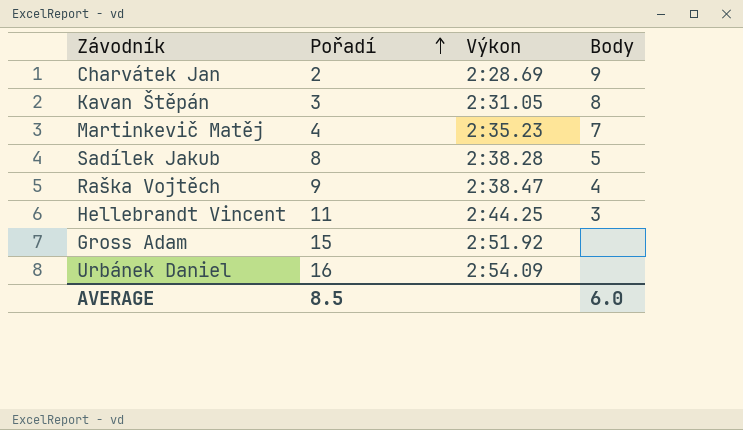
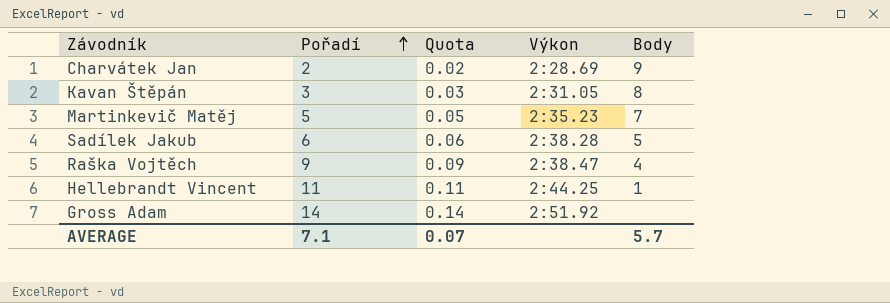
column Quota | formula: none -> [Pořadí] * 0.01
row Urbánek Daniel: 16 | 2:54.09 | none -> none
Martinkevič Matěj | Pořadí: 4 -> 5
Sadílek Jakub | Pořadí: 8 -> 6
Hellebrandt Vincent | Body: 3 -> 1
Gross Adam | Pořadí: 15 -> 14
AVERAGE | Pořadí: 8.5 -> 7.1
AVERAGE | Body: 6.0 -> 5.7

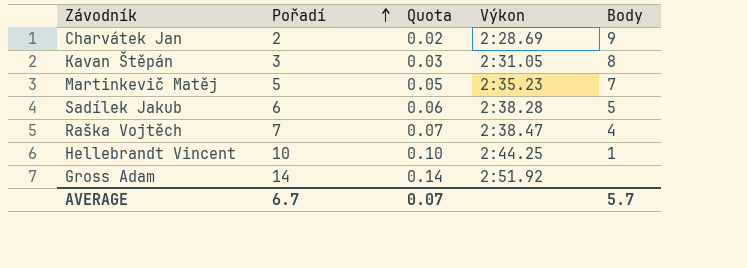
Raška Vojtěch | Pořadí: 9 -> 7
Raška Vojtěch | Quota: 0.09 -> 0.07
Hellebrandt Vincent | Pořadí: 11 -> 10
Hellebrandt Vincent | Quota: 0.11 -> 0.10
AVERAGE | Pořadí: 7.1 -> 6.7

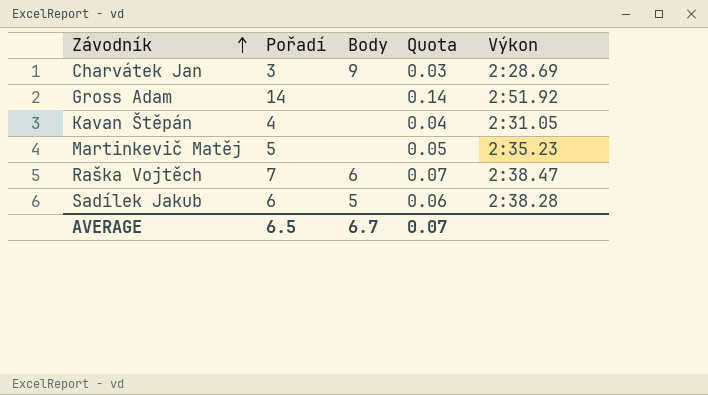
row order: Pořadí ascending -> Závodník ascending
column Body | position: 5 -> 3
row Hellebrandt Vincent: 10 | 0.10 | 2:44.25 | 1 -> none
Charvátek Jan | Pořadí: 2 -> 3
Charvátek Jan | Quota: 0.02 -> 0.03
Kavan Štěpán | Pořadí: 3 -> 4
Kavan Štěpán | Body: 8 -> none
Kavan Štěpán | Quota: 0.03 -> 0.04
Martinkevič Matěj | Body: 7 -> none
Raška Vojtěch | Body: 4 -> 6
AVERAGE | Pořadí: 6.7 -> 6.5
AVERAGE | Body: 5.7 -> 6.7

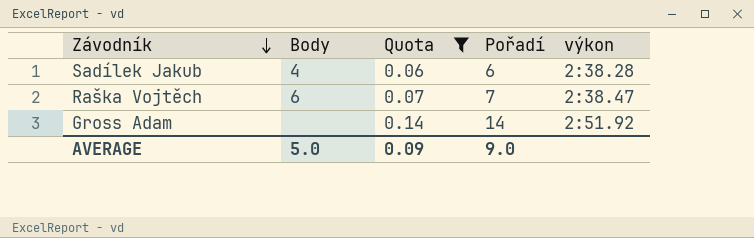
filter: none -> Quota >= 0.06
row order: Závodník ascending -> Závodník descending
column Pořadí | position: 2 -> 4
column name: Výkon -> výkon
Sadílek Jakub | Body: 5 -> 4
AVERAGE | Body: 6.7 -> 5.0
AVERAGE | Quota: 0.07 -> 0.09
AVERAGE | Pořadí: 6.5 -> 9.0

